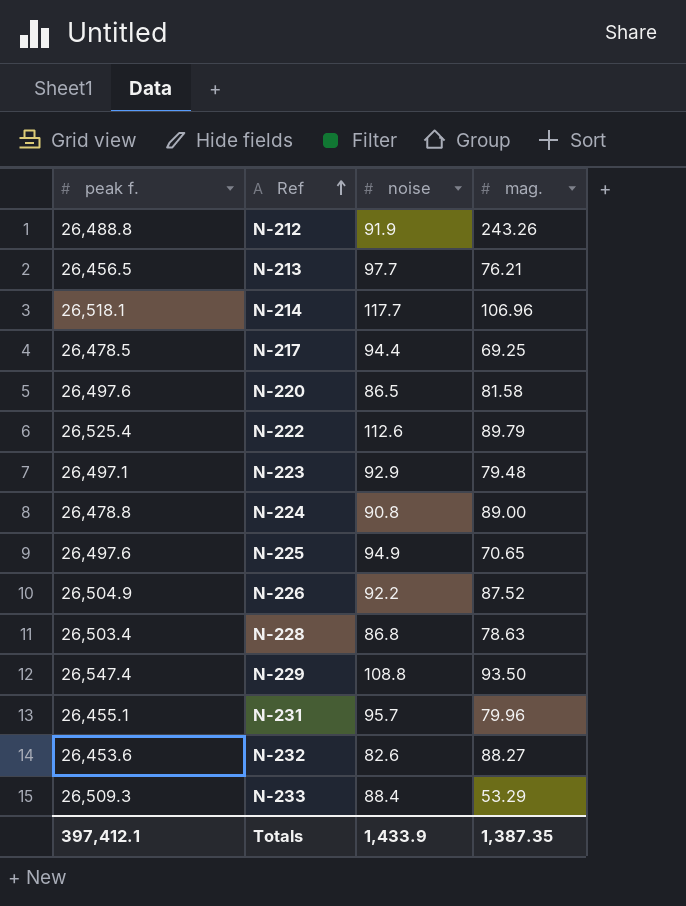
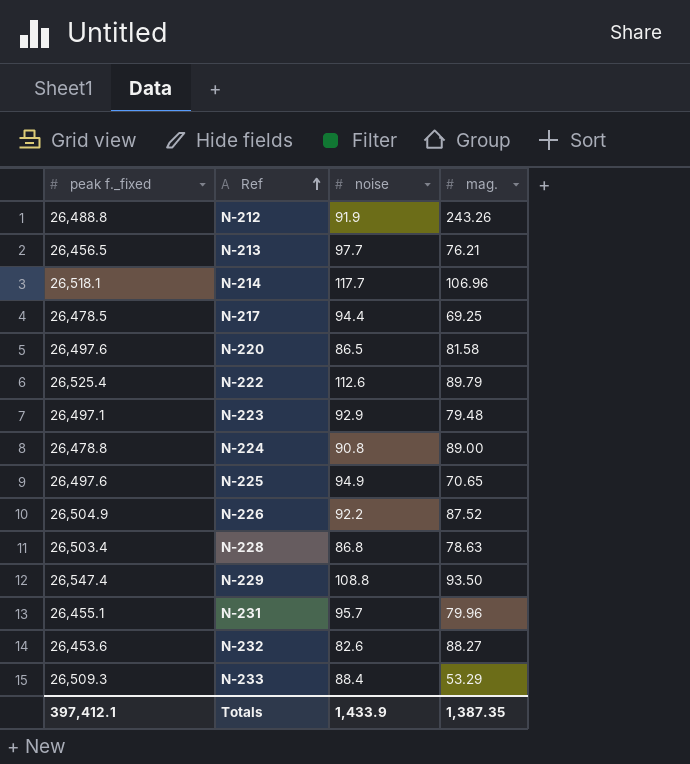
column name: peak f. -> peak f._fixed

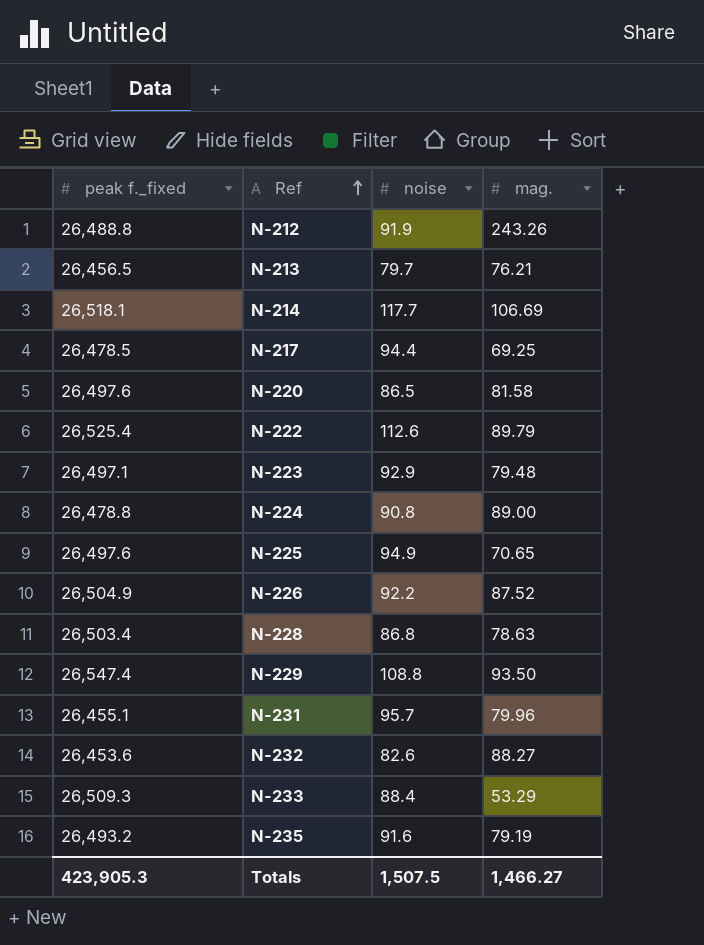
N-213 | noise: 97.7 -> 79.7
N-214 | mag.: 106.96 -> 106.69
row N-235: none -> 26,493.2 | 91.6 | 79.19
Totals | peak f._fixed: 397,412.1 -> 423,905.3
Totals | noise: 1,433.9 -> 1,507.5
Totals | mag.: 1,387.35 -> 1,466.27

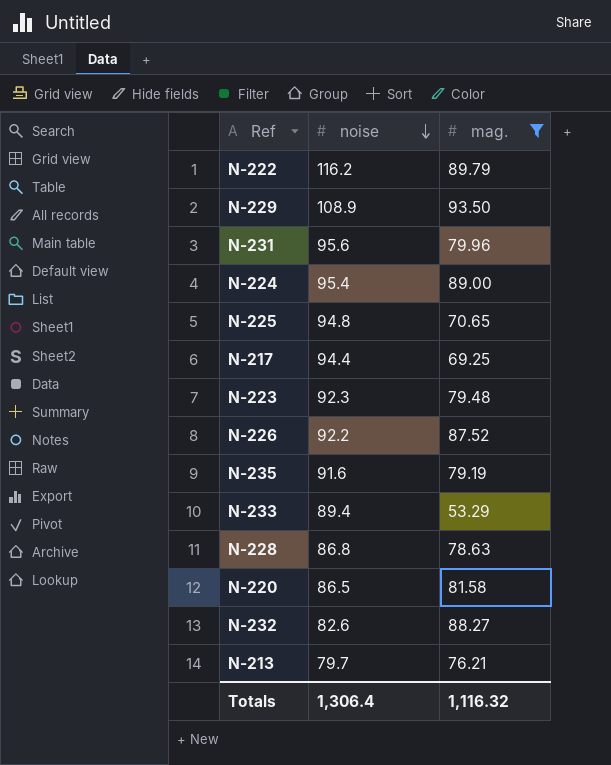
filter: none -> mag. <= 93.50
row order: Ref ascending -> noise descending
column peak f._fixed | position: 1 -> none
N-222 | noise: 112.6 -> 116.2
N-229 | noise: 108.8 -> 108.9
N-231 | noise: 95.7 -> 95.6
N-224 | noise: 90.8 -> 95.4
N-225 | noise: 94.9 -> 94.8
N-223 | noise: 92.9 -> 92.3
N-233 | noise: 88.4 -> 89.4
Totals | noise: 1,507.5 -> 1,306.4
Totals | mag.: 1,466.27 -> 1,116.32

